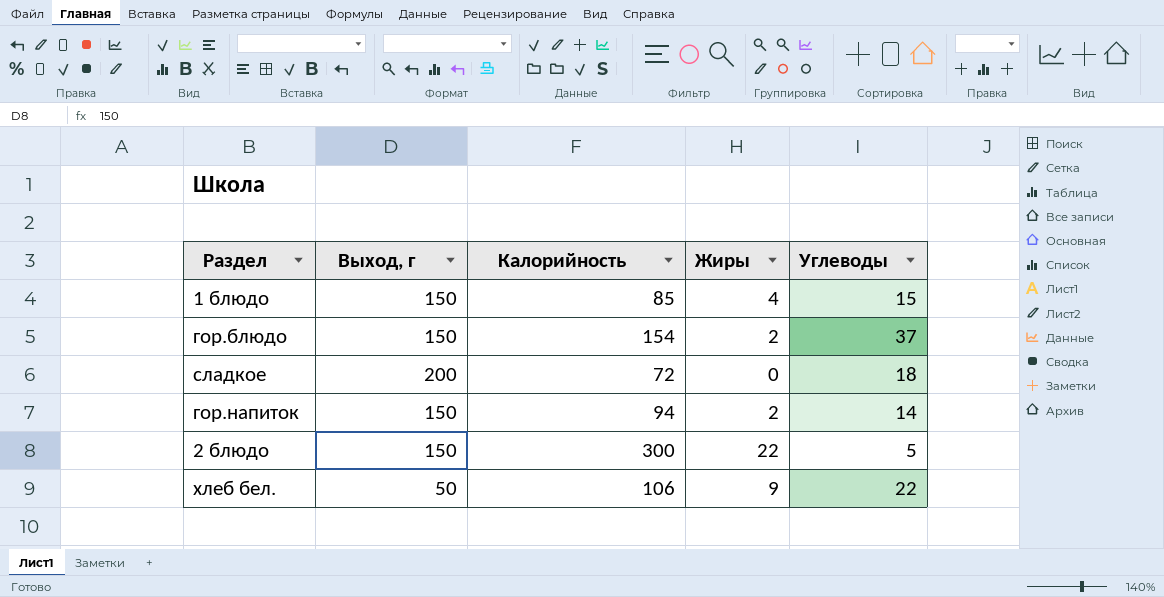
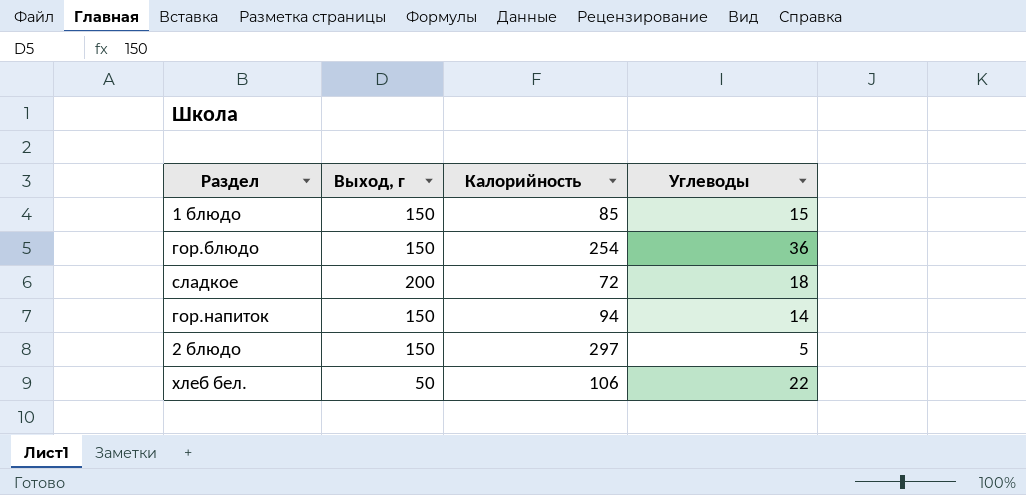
column Жиры | position: 4 -> none
гор.блюдо | Калорийность: 154 -> 254
гор.блюдо | Углеводы: 37 -> 36
2 блюдо | Калорийность: 300 -> 297

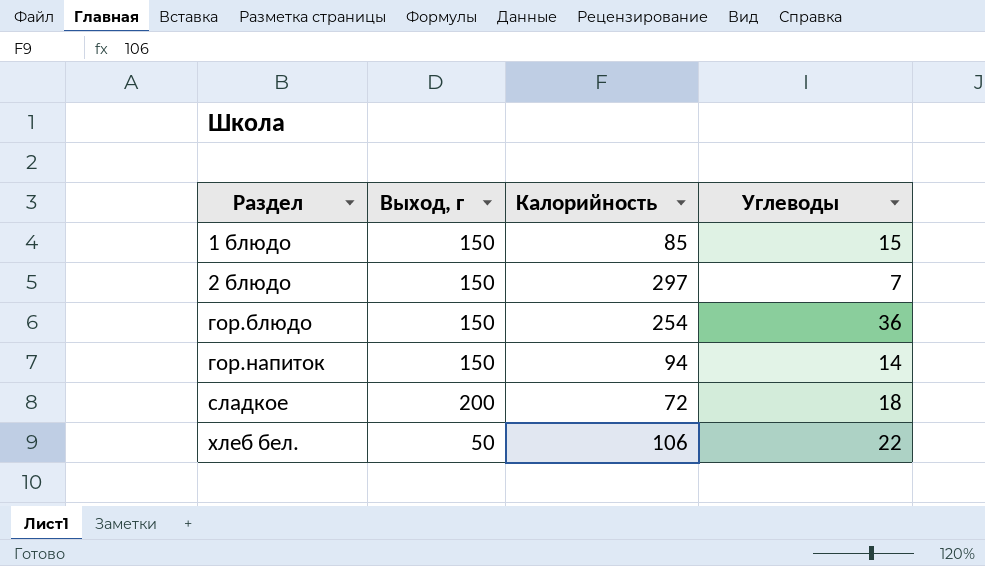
row order: none -> Раздел ascending
2 блюдо | Углеводы: 5 -> 7

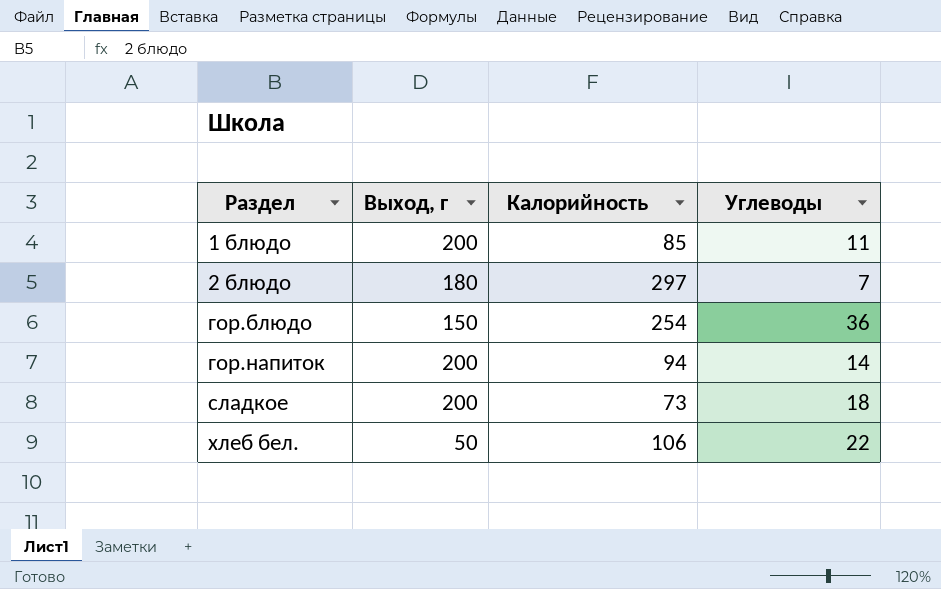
1 блюдо | Выход, г: 150 -> 200
1 блюдо | Углеводы: 15 -> 11
2 блюдо | Выход, г: 150 -> 180
гор.напиток | Выход, г: 150 -> 200
сладкое | Калорийность: 72 -> 73

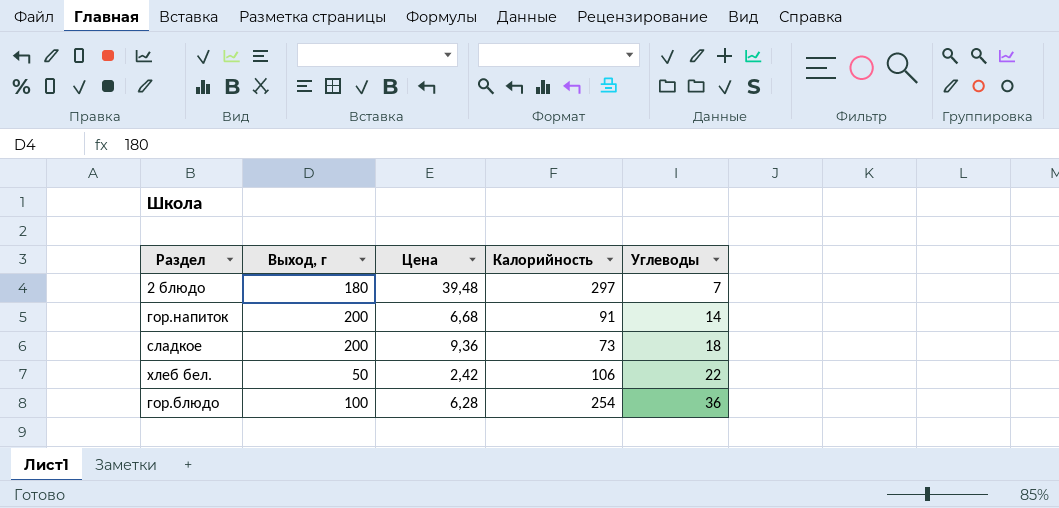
row order: Раздел ascending -> Углеводы ascending
column Цена | position: none -> 3
row 1 блюдо: 200 | 85 | 11 -> none
гор.напиток | Калорийность: 94 -> 91
гор.блюдо | Выход, г: 150 -> 100

